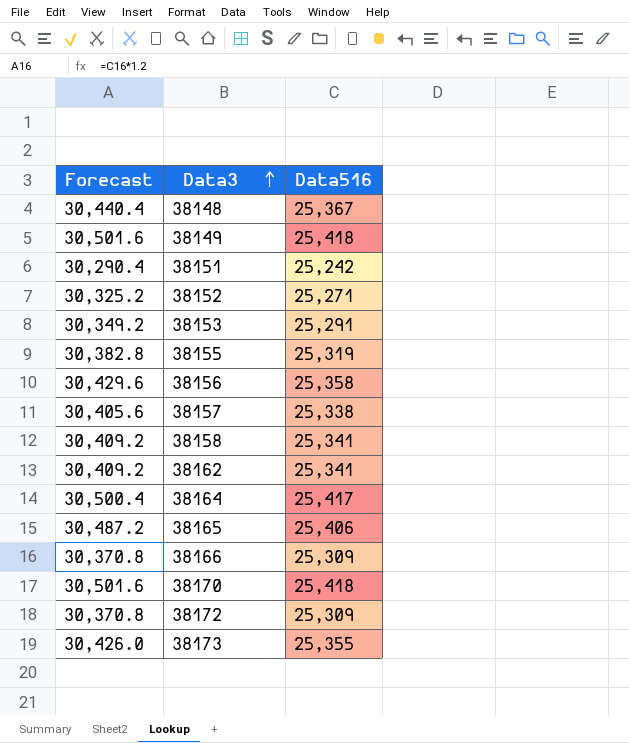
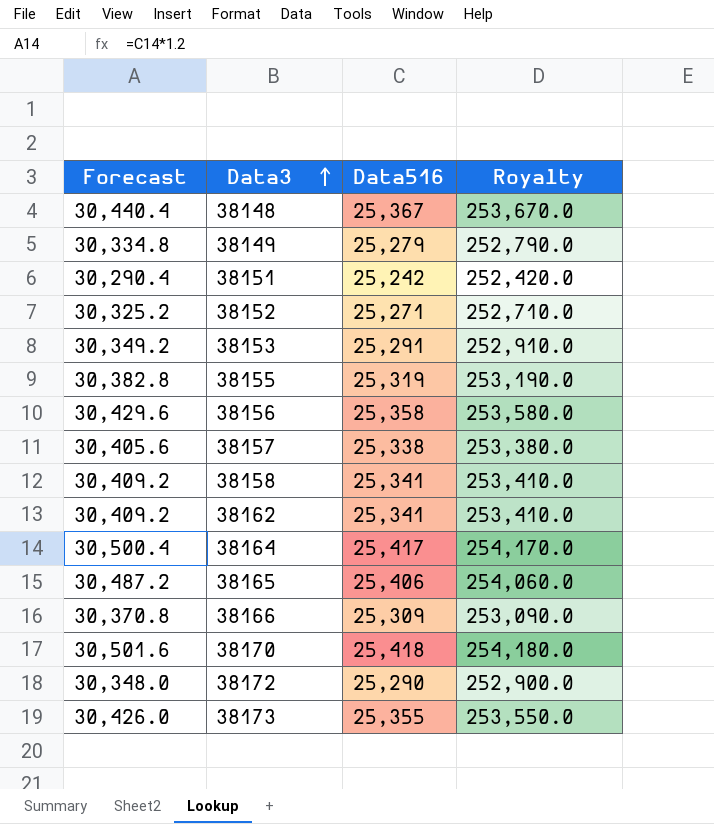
column Royalty | formula: none -> [Data516] * 10
38149 | Forecast: 30,501.6 -> 30,334.8
38149 | Data516: 25,418 -> 25,279
38172 | Forecast: 30,370.8 -> 30,348.0
38172 | Data516: 25,309 -> 25,290

